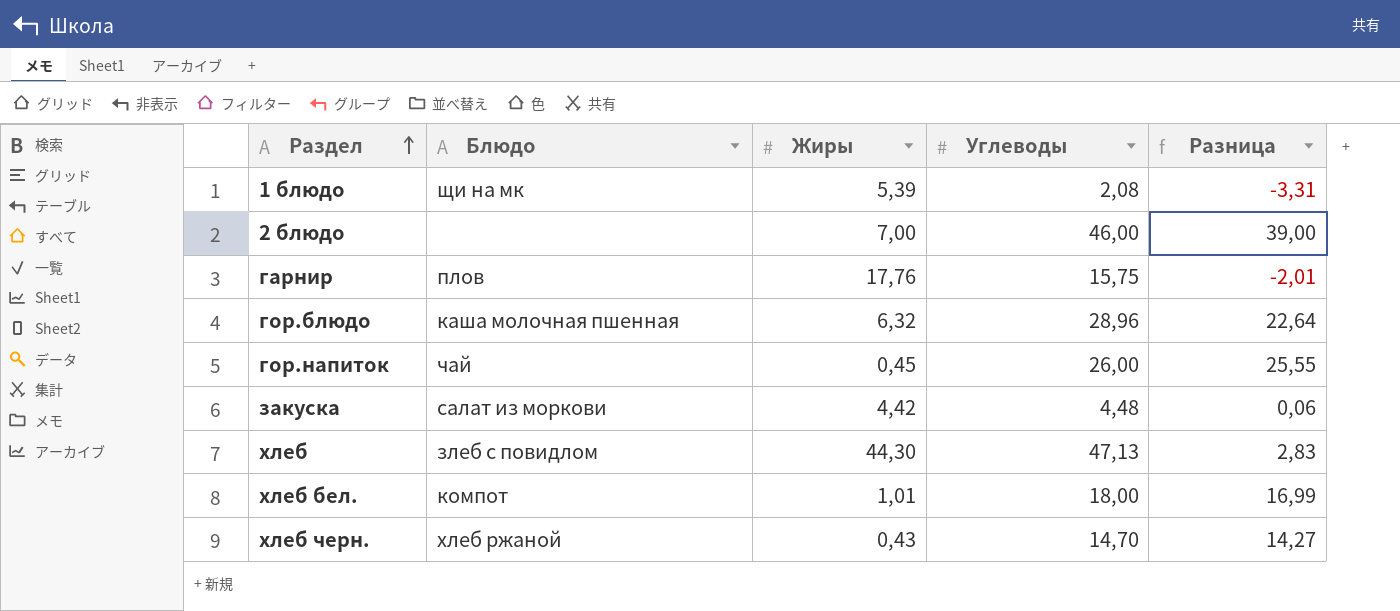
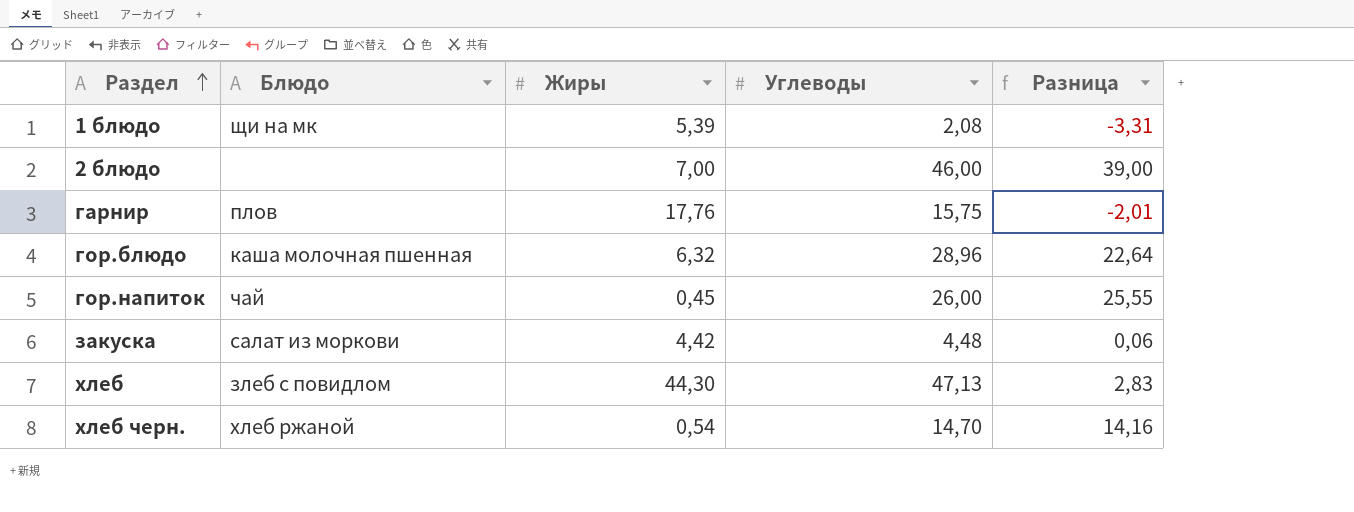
row хлеб бел.: компот | 1,01 | 18,00 | 16,99 -> none
хлеб черн. | Жиры: 0,43 -> 0,54
хлеб черн. | Разница: 14,27 -> 14,16

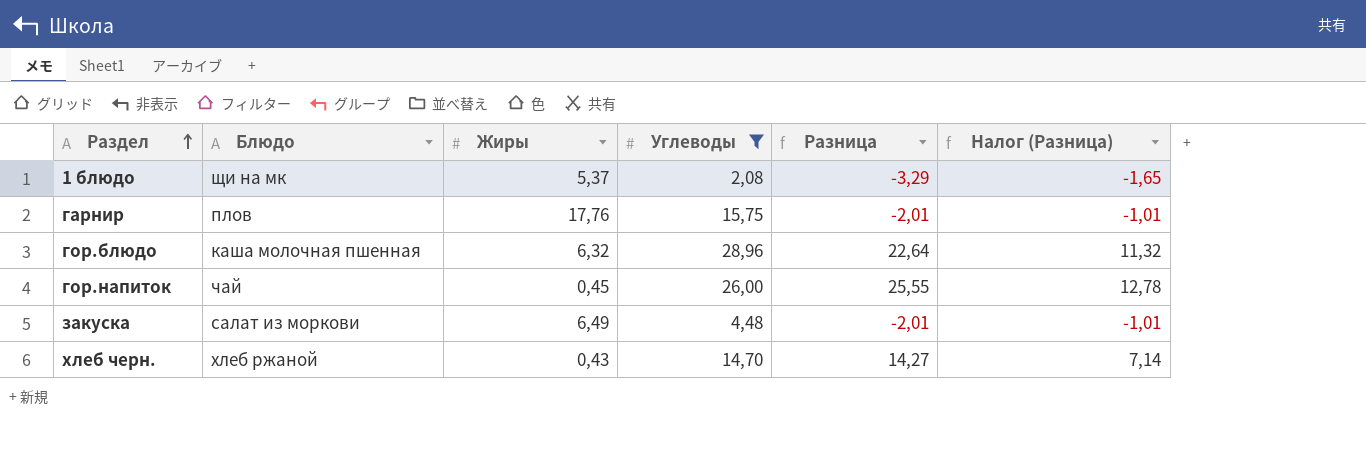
filter: none -> Углеводы <= 28,96
column Налог (Разница) | formula: none -> [Разница] * 0,5
1 блюдо | Жиры: 5,39 -> 5,37
1 блюдо | Разница: -3,31 -> -3,29
закуска | Жиры: 4,42 -> 6,49
закуска | Разница: 0,06 -> -2,01
хлеб черн. | Жиры: 0,54 -> 0,43
хлеб черн. | Разница: 14,16 -> 14,27

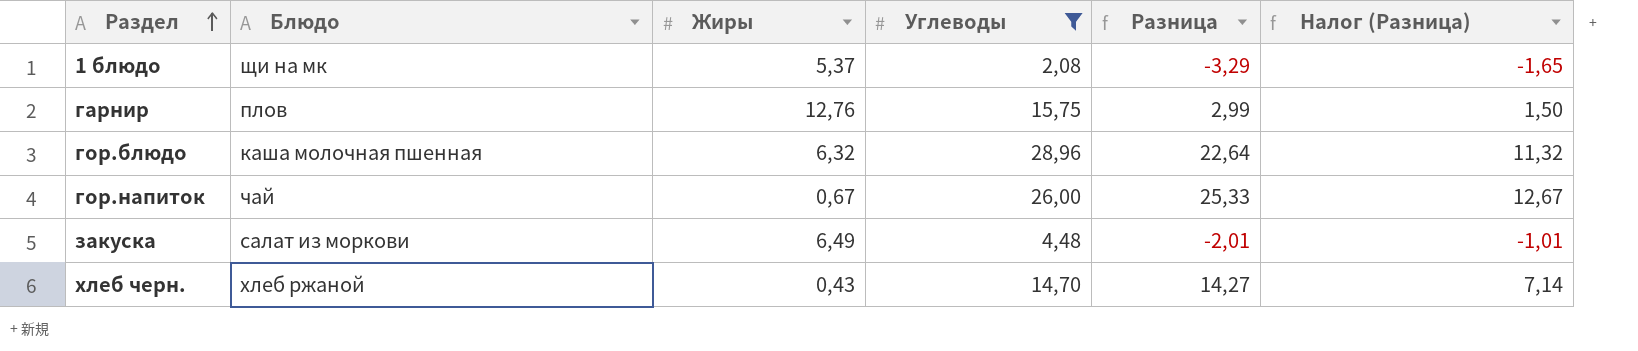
гарнир | Жиры: 17,76 -> 12,76
гарнир | Разница: -2,01 -> 2,99
гарнир | Налог (Разница): -1,01 -> 1,50
гор.напиток | Жиры: 0,45 -> 0,67
гор.напиток | Разница: 25,55 -> 25,33
гор.напиток | Налог (Разница): 12,78 -> 12,67

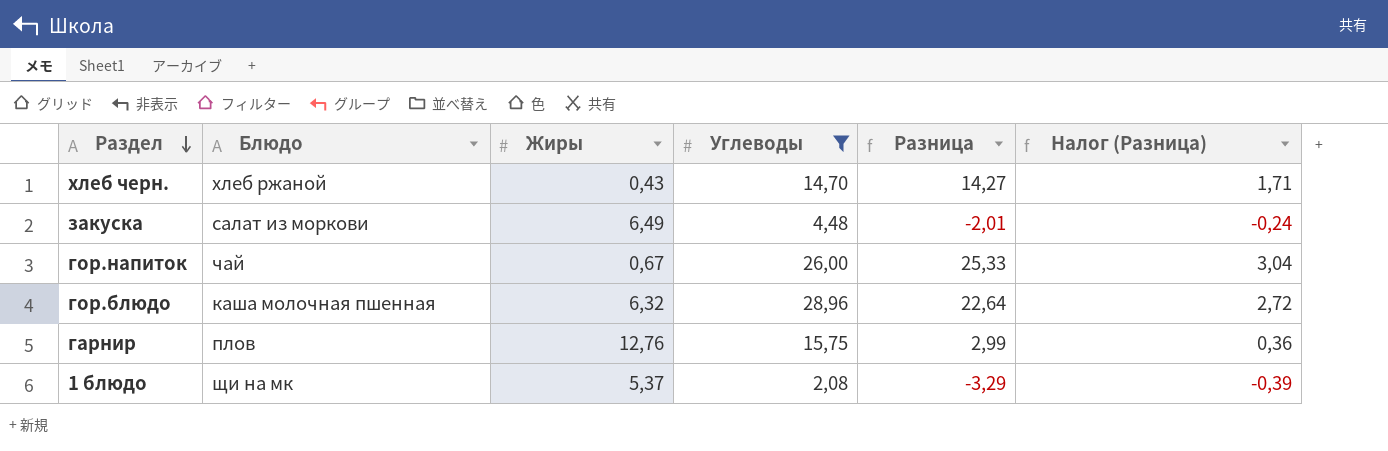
row order: Раздел ascending -> Раздел descending
column Налог (Разница) | formula: [Разница] * 0,5 -> [Разница] * 0,12

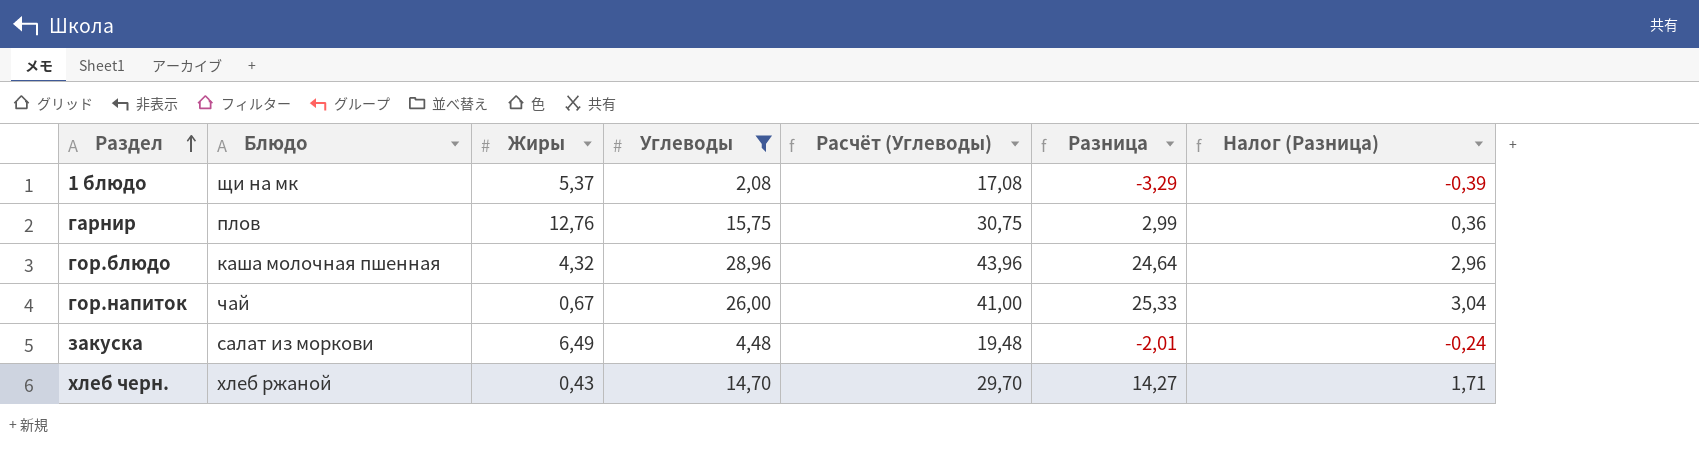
row order: Раздел descending -> Раздел ascending
column Расчёт (Углеводы) | formula: none -> [Углеводы] + 15
гор.блюдо | Жиры: 6,32 -> 4,32
гор.блюдо | Разница: 22,64 -> 24,64
гор.блюдо | Налог (Разница): 2,72 -> 2,96

